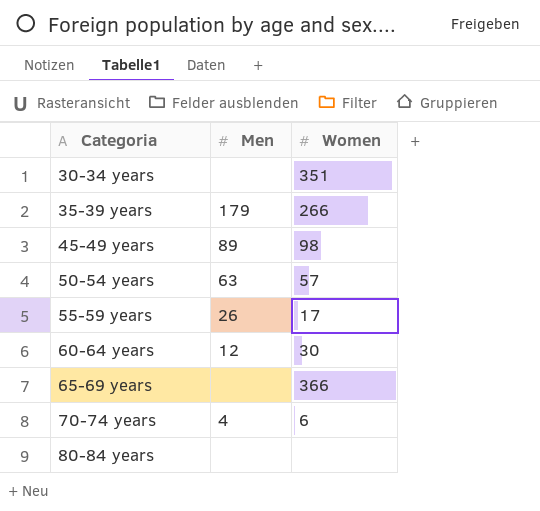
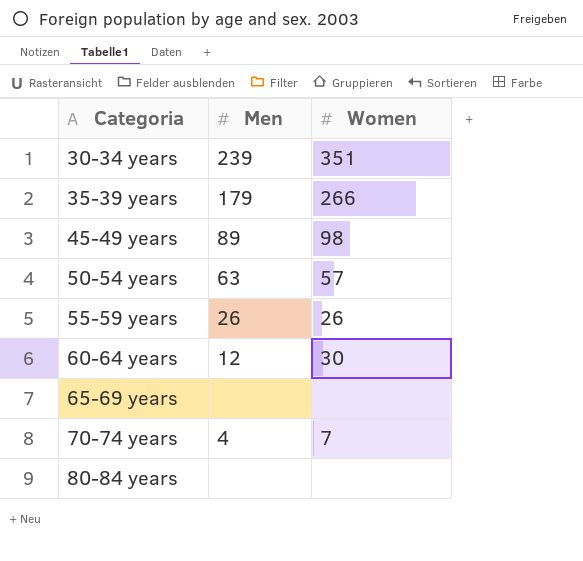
30-34 years | Men: none -> 239
55-59 years | Women: 17 -> 26
65-69 years | Women: 366 -> none
70-74 years | Women: 6 -> 7

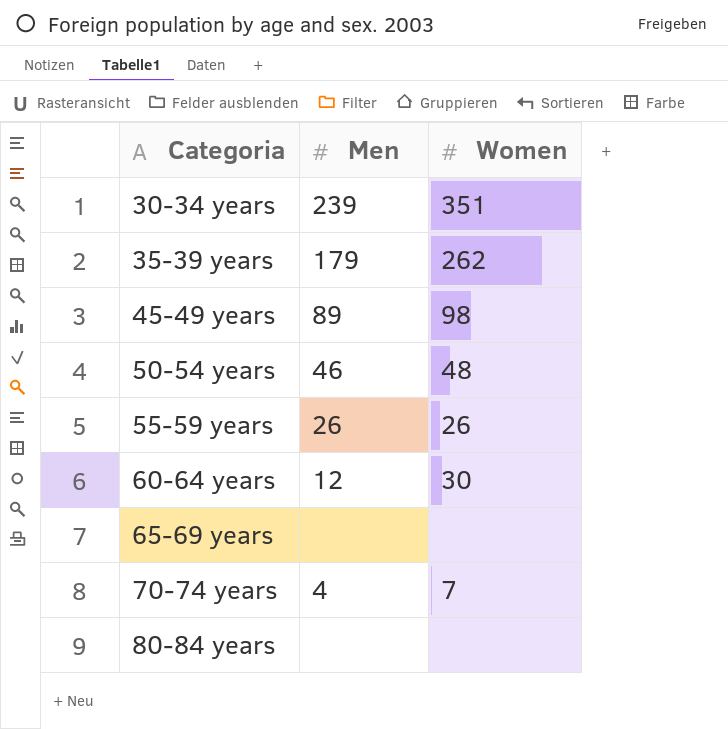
35-39 years | Women: 266 -> 262
50-54 years | Men: 63 -> 46
50-54 years | Women: 57 -> 48

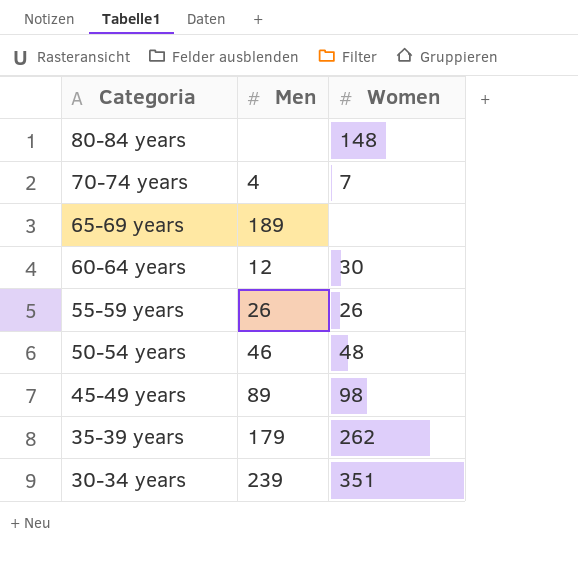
row order: Categoria ascending -> Categoria descending
80-84 years | Women: none -> 148
65-69 years | Men: none -> 189

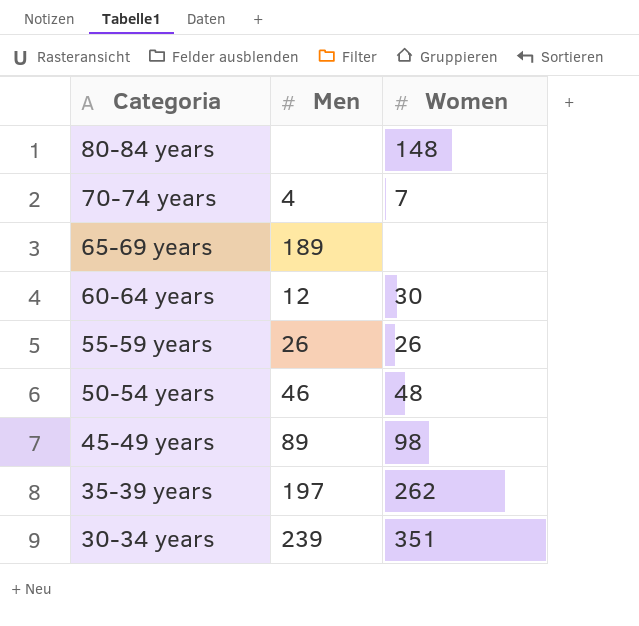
35-39 years | Men: 179 -> 197

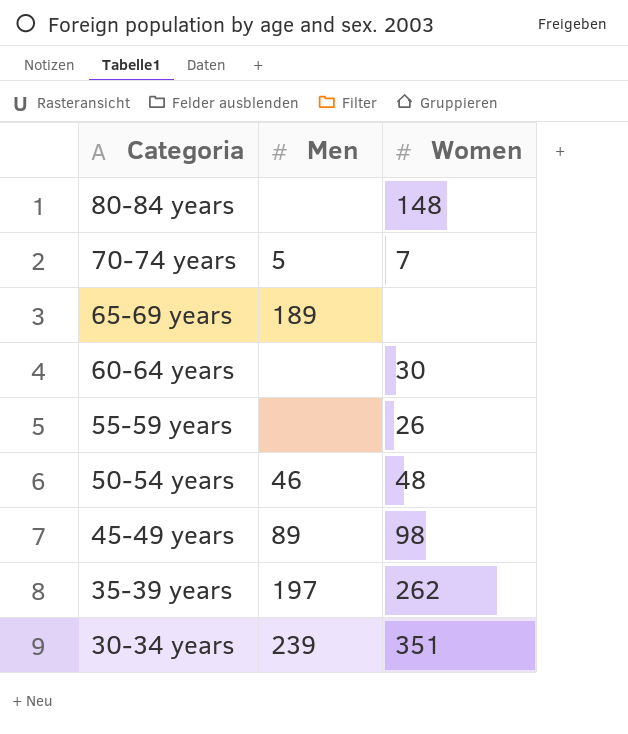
70-74 years | Men: 4 -> 5
60-64 years | Men: 12 -> none
55-59 years | Men: 26 -> none

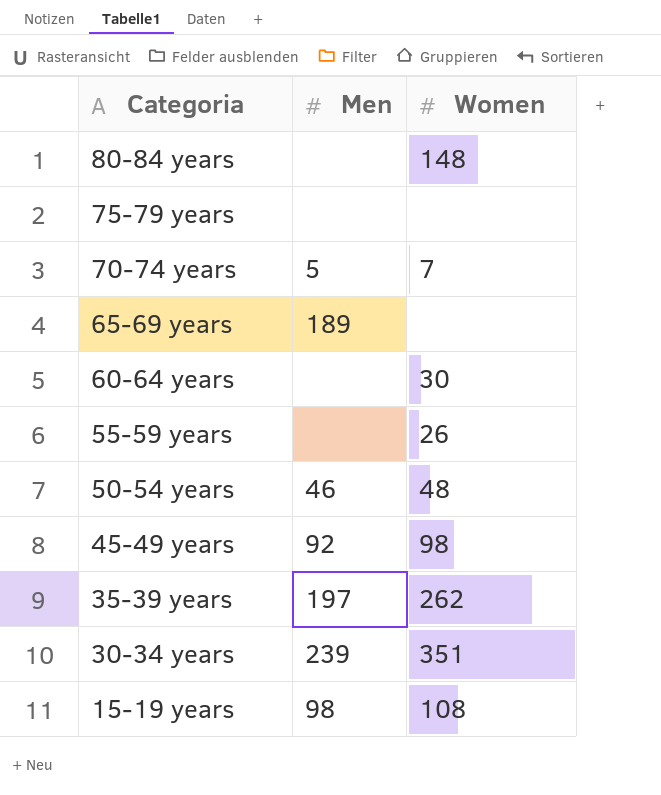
row 75-79 years: none -> none | none
45-49 years | Men: 89 -> 92
row 15-19 years: none -> 98 | 108

